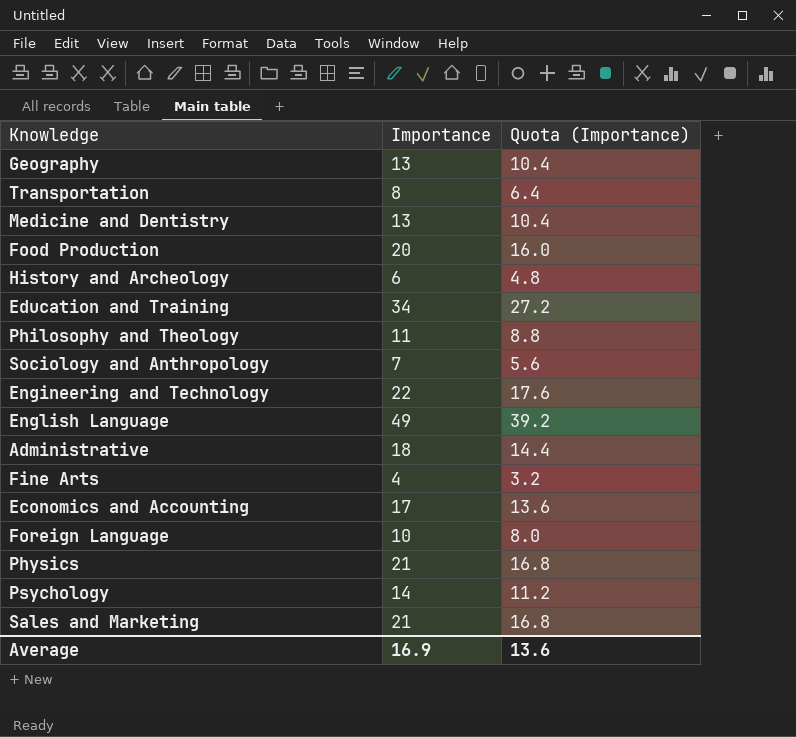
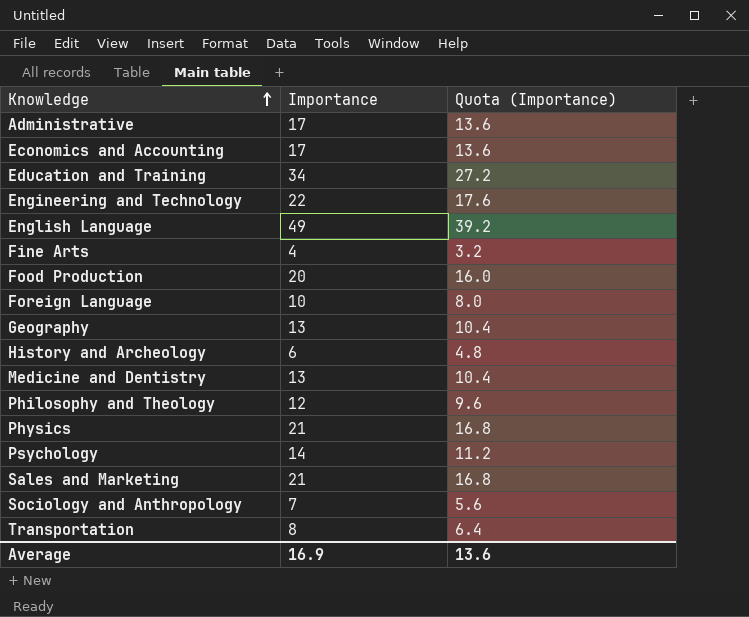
row order: none -> Knowledge ascending
Administrative | Importance: 18 -> 17
Administrative | Quota (Importance): 14.4 -> 13.6
Philosophy and Theology | Importance: 11 -> 12
Philosophy and Theology | Quota (Importance): 8.8 -> 9.6

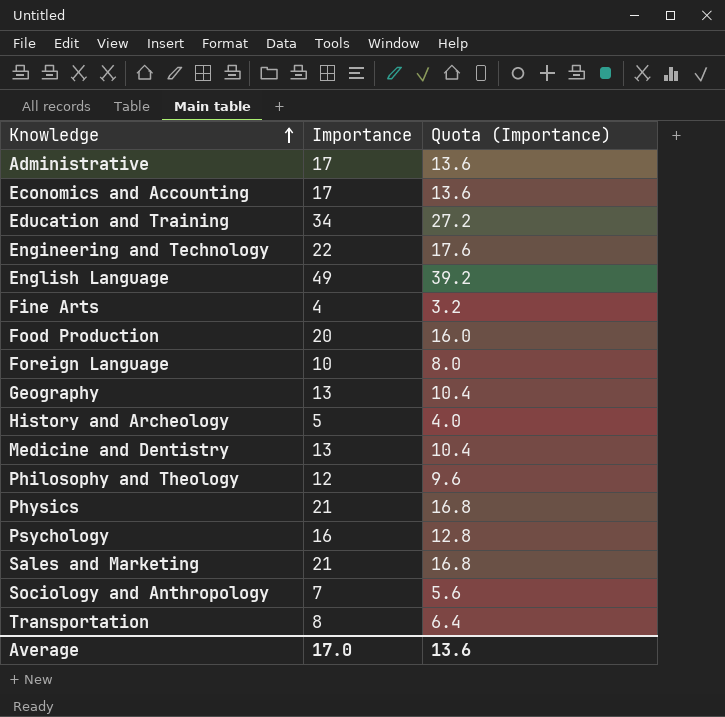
History and Archeology | Importance: 6 -> 5
History and Archeology | Quota (Importance): 4.8 -> 4.0
Psychology | Importance: 14 -> 16
Psychology | Quota (Importance): 11.2 -> 12.8
Average | Importance: 16.9 -> 17.0

